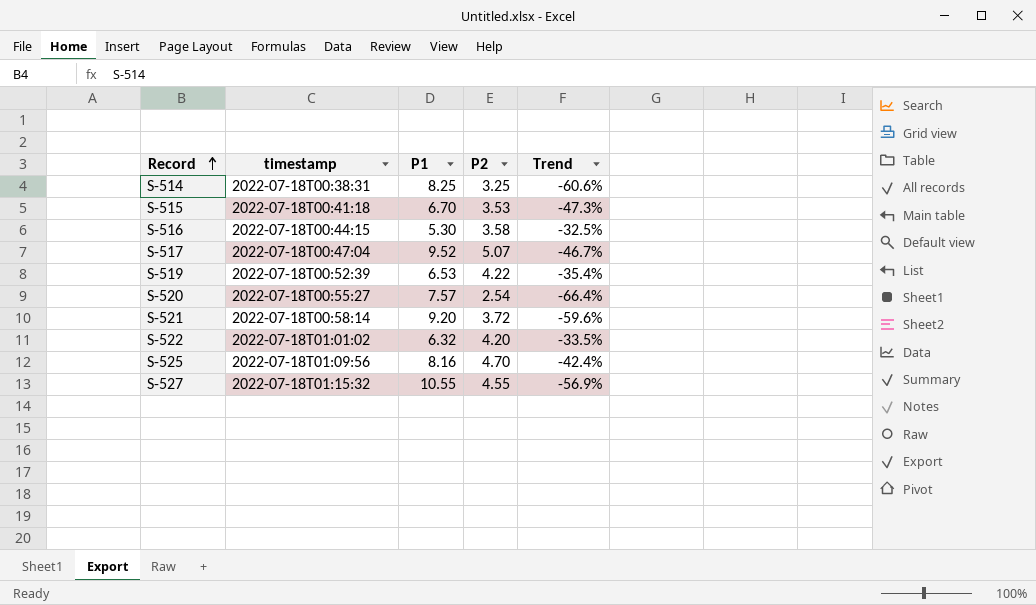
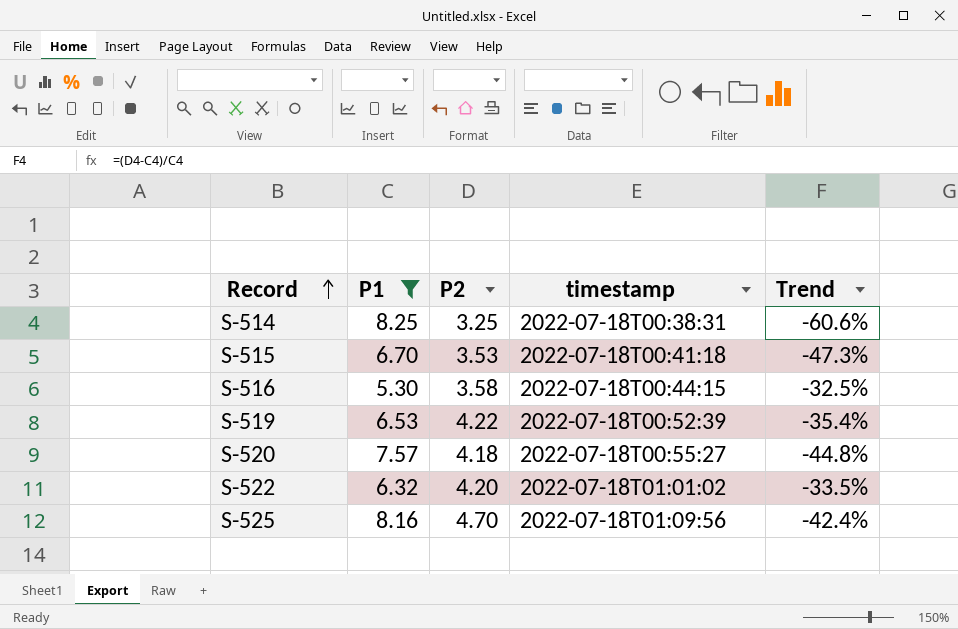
filter: none -> P1 <= 8.25
column timestamp | position: 2 -> 4
S-520 | P2: 2.54 -> 4.18
S-520 | Trend: -66.4% -> -44.8%

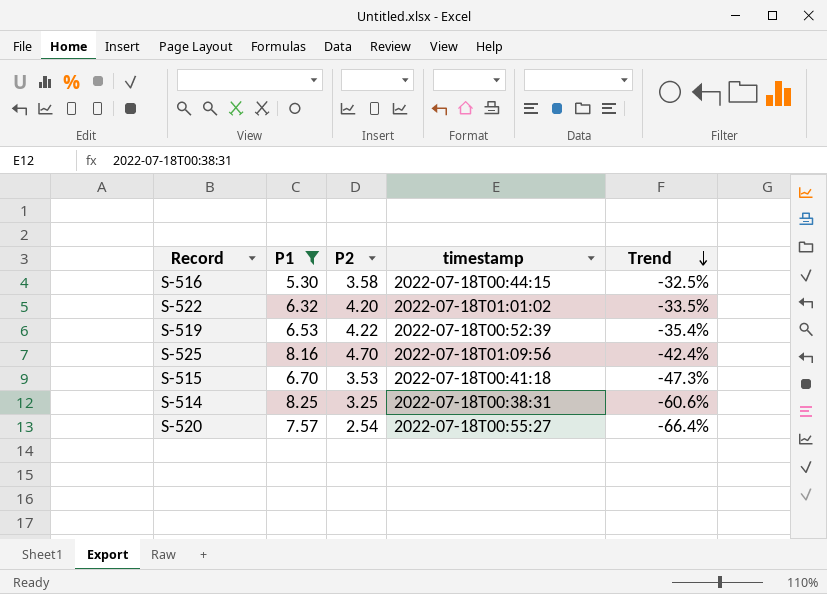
row order: Record ascending -> Trend descending
S-520 | P2: 4.18 -> 2.54
S-520 | Trend: -44.8% -> -66.4%

